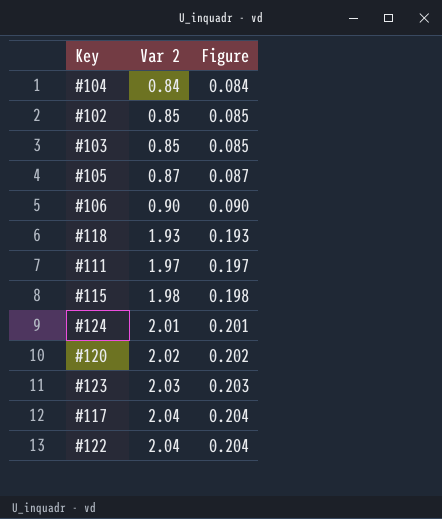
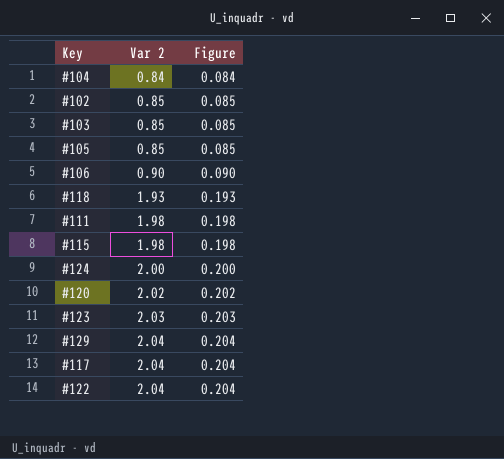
#105 | Var 2: 0.87 -> 0.85
#105 | Figure: 0.087 -> 0.085
#111 | Var 2: 1.97 -> 1.98
#111 | Figure: 0.197 -> 0.198
#124 | Var 2: 2.01 -> 2.00
#124 | Figure: 0.201 -> 0.200
row #129: none -> 2.04 | 0.204

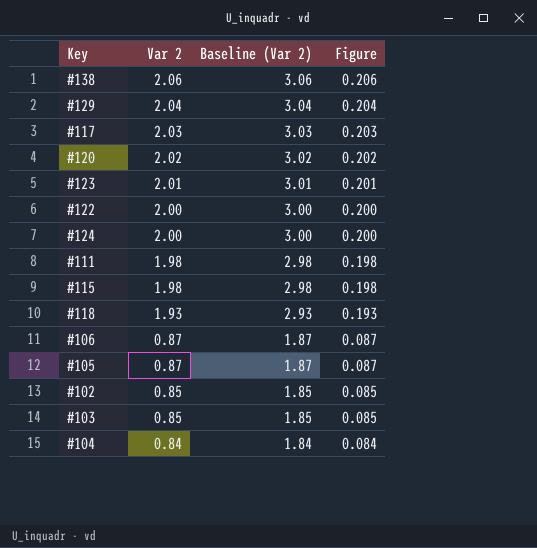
row order: Var 2 ascending -> Var 2 descending
column Baseline (Var 2) | formula: none -> [Var 2] + 1
row #138: none -> 2.06 | 3.06 | 0.206
#117 | Var 2: 2.04 -> 2.03
#117 | Figure: 0.204 -> 0.203
#123 | Var 2: 2.03 -> 2.01
#123 | Figure: 0.203 -> 0.201
#122 | Var 2: 2.04 -> 2.00
#122 | Figure: 0.204 -> 0.200
#106 | Var 2: 0.90 -> 0.87
#106 | Figure: 0.090 -> 0.087
#105 | Var 2: 0.85 -> 0.87
#105 | Figure: 0.085 -> 0.087

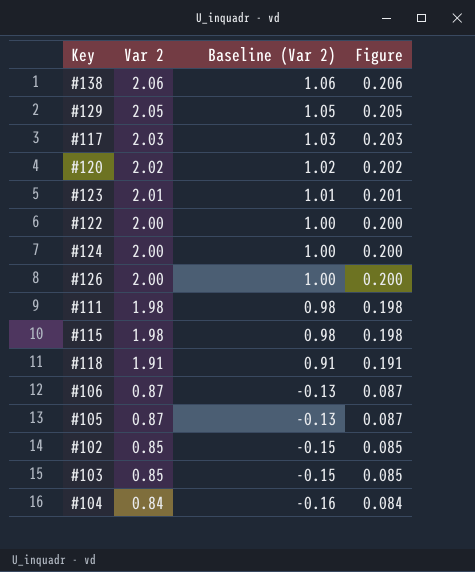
column Baseline (Var 2) | formula: [Var 2] + 1 -> [Var 2] - 1
#129 | Var 2: 2.04 -> 2.05
#129 | Figure: 0.204 -> 0.205
row #126: none -> 2.00 | 1.00 | 0.200
#118 | Var 2: 1.93 -> 1.91
#118 | Figure: 0.193 -> 0.191

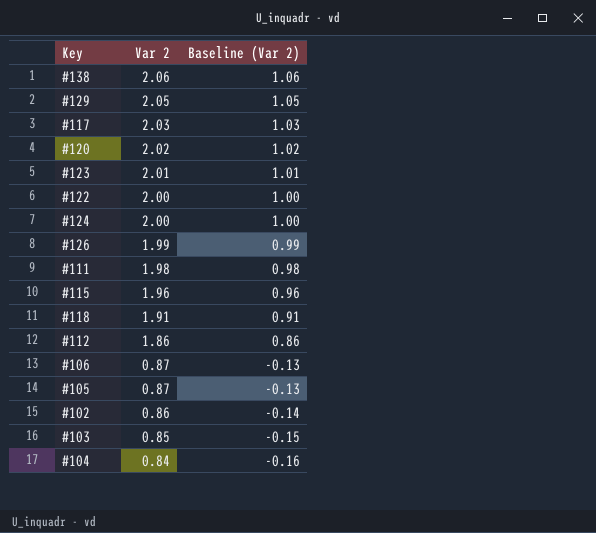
column Figure | formula: [Var 2] * 0.1 -> none
#126 | Var 2: 2.00 -> 1.99
#126 | Baseline (Var 2): 1.00 -> 0.99
#115 | Var 2: 1.98 -> 1.96
#115 | Baseline (Var 2): 0.98 -> 0.96
row #112: none -> 1.86 | 0.86
#102 | Var 2: 0.85 -> 0.86
#102 | Baseline (Var 2): -0.15 -> -0.14

